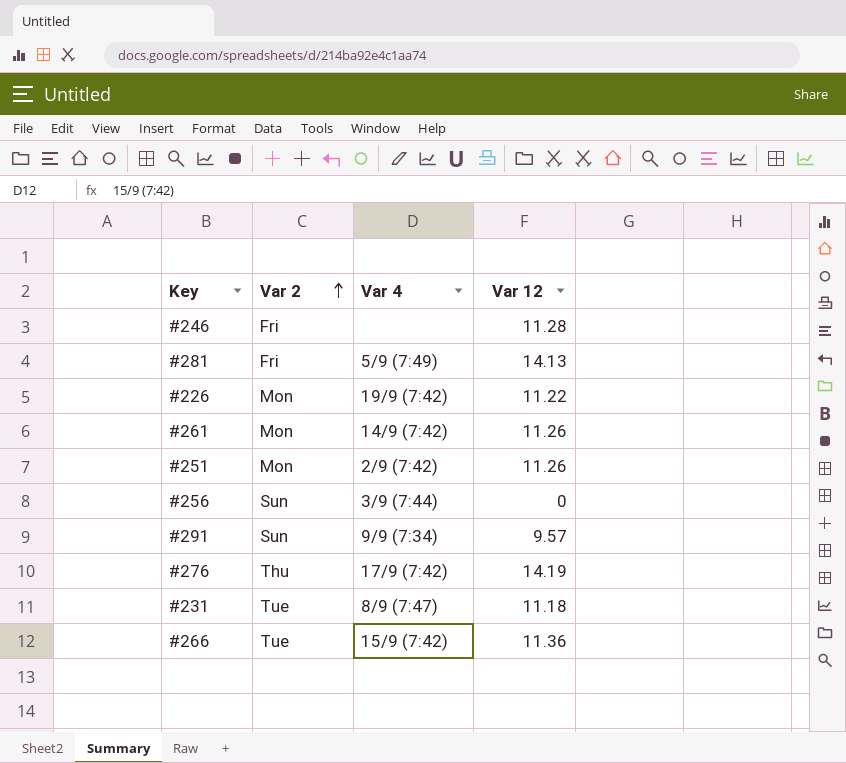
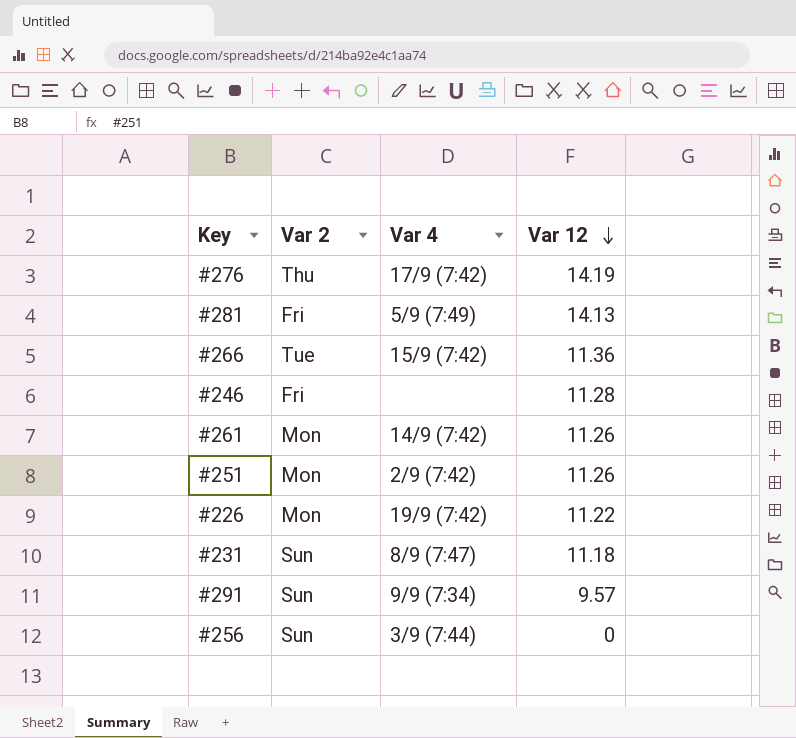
row order: Var 2 ascending -> Var 12 descending
#231 | Var 2: Tue -> Sun

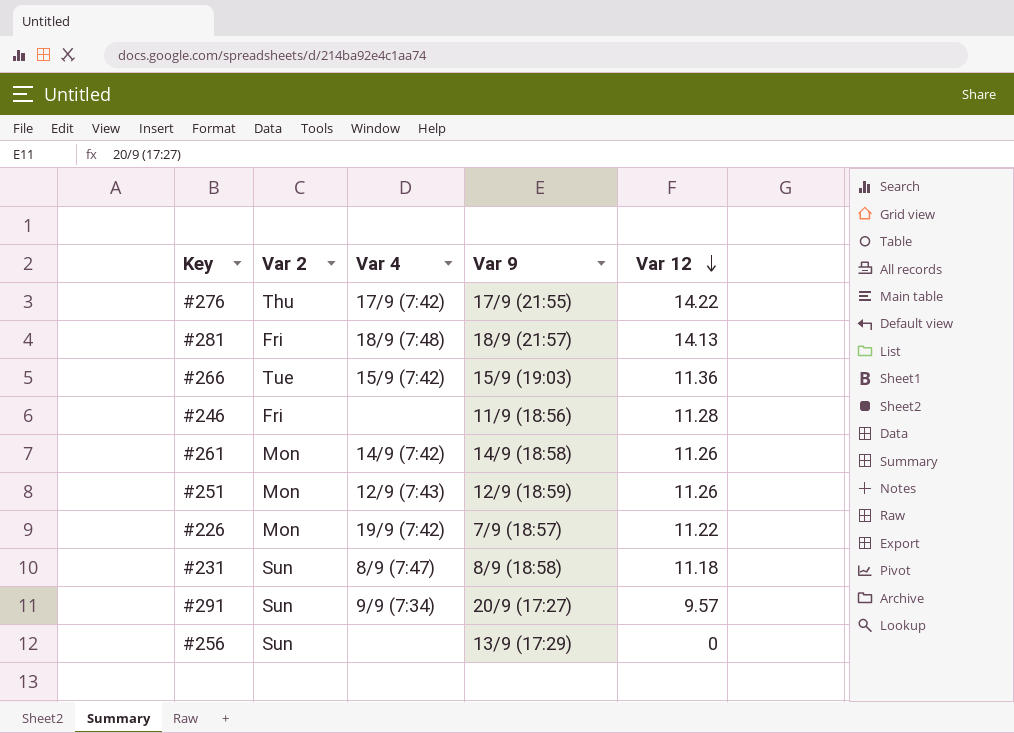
column Var 9 | position: none -> 4
#276 | Var 12: 14.19 -> 14.22
#281 | Var 4: 5/9 (7:49) -> 18/9 (7:48)
#251 | Var 4: 2/9 (7:42) -> 12/9 (7:43)
#256 | Var 4: 3/9 (7:44) -> none

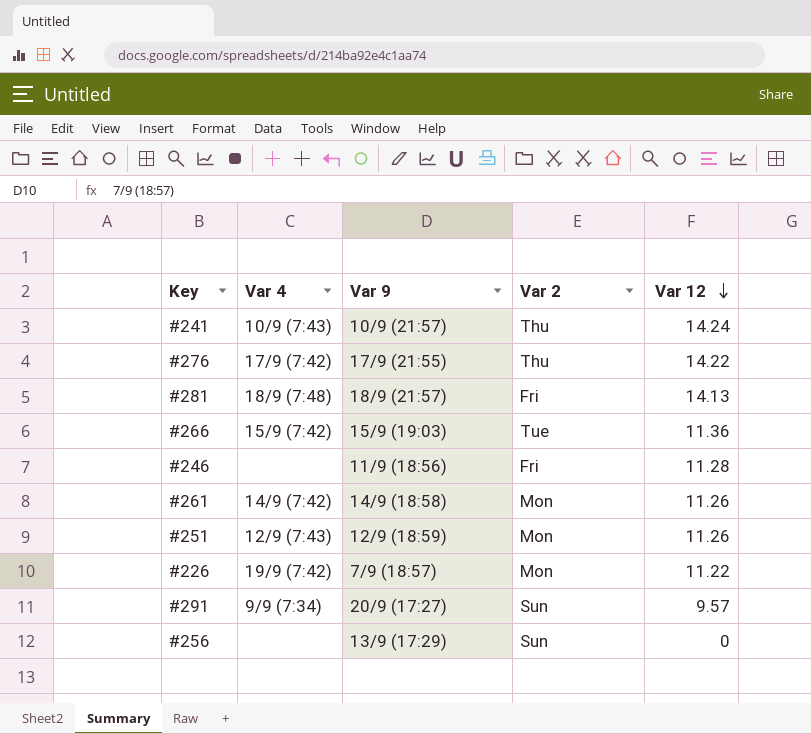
column Var 2 | position: 2 -> 4
row #231: Sun | 8/9 (7:47) | 8/9 (18:58) | 11.18 -> none
row #241: none -> 10/9 (7:43) | 10/9 (21:57) | Thu | 14.24

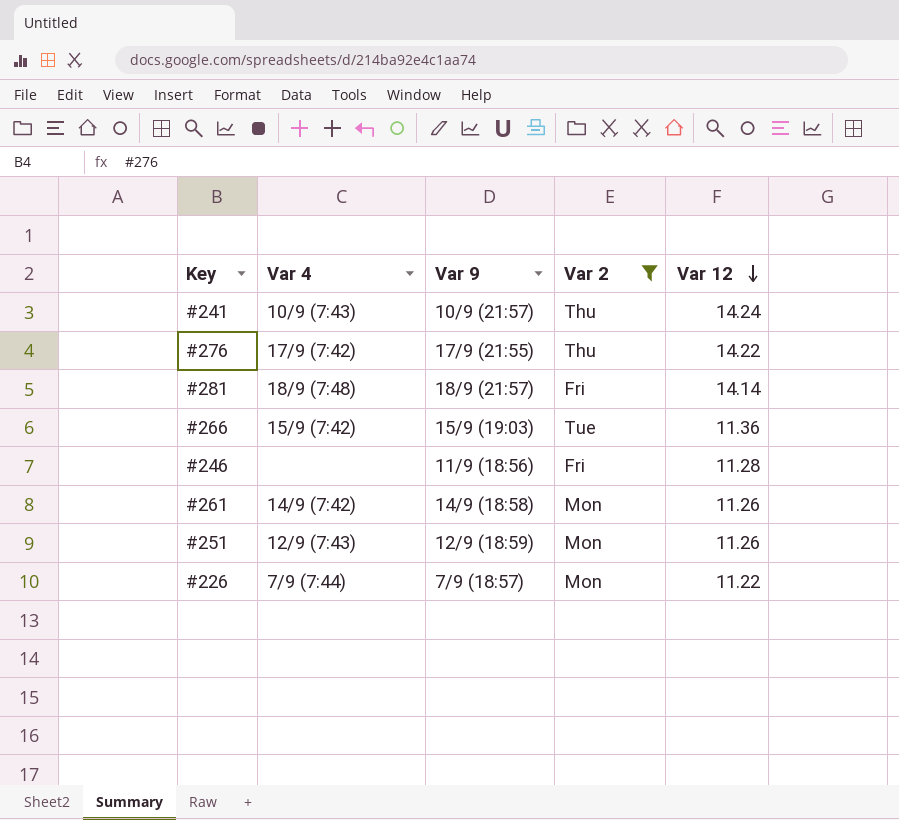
filter: none -> Var 2 != Sun
#281 | Var 12: 14.13 -> 14.14
#226 | Var 4: 19/9 (7:42) -> 7/9 (7:44)

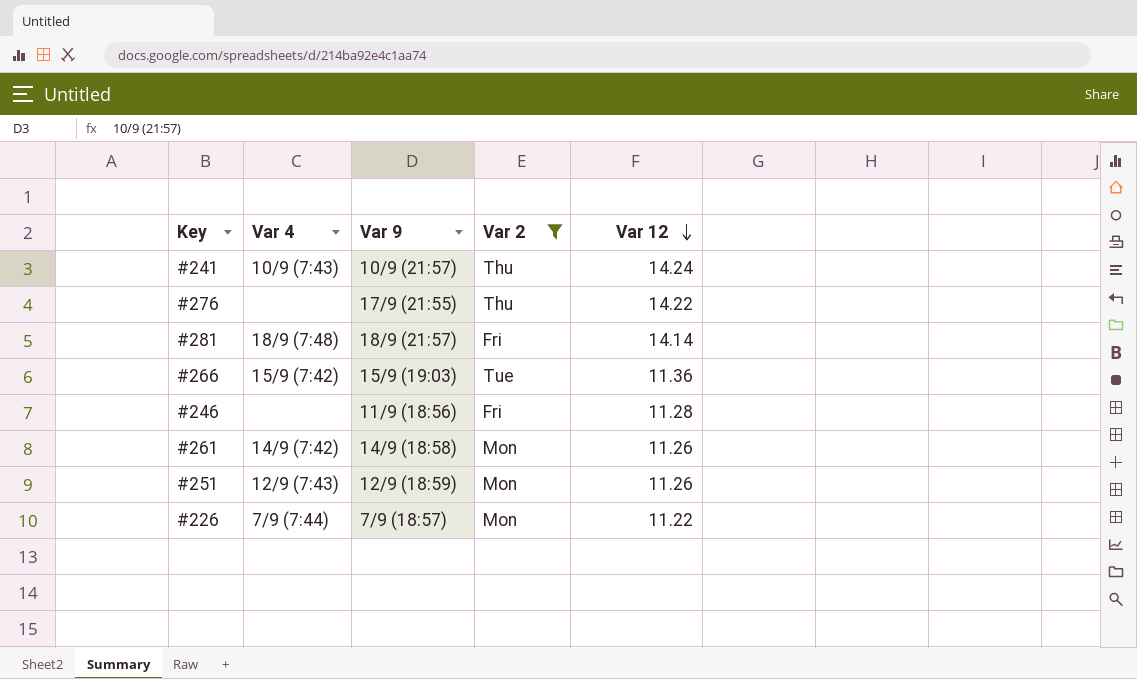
#276 | Var 4: 17/9 (7:42) -> none

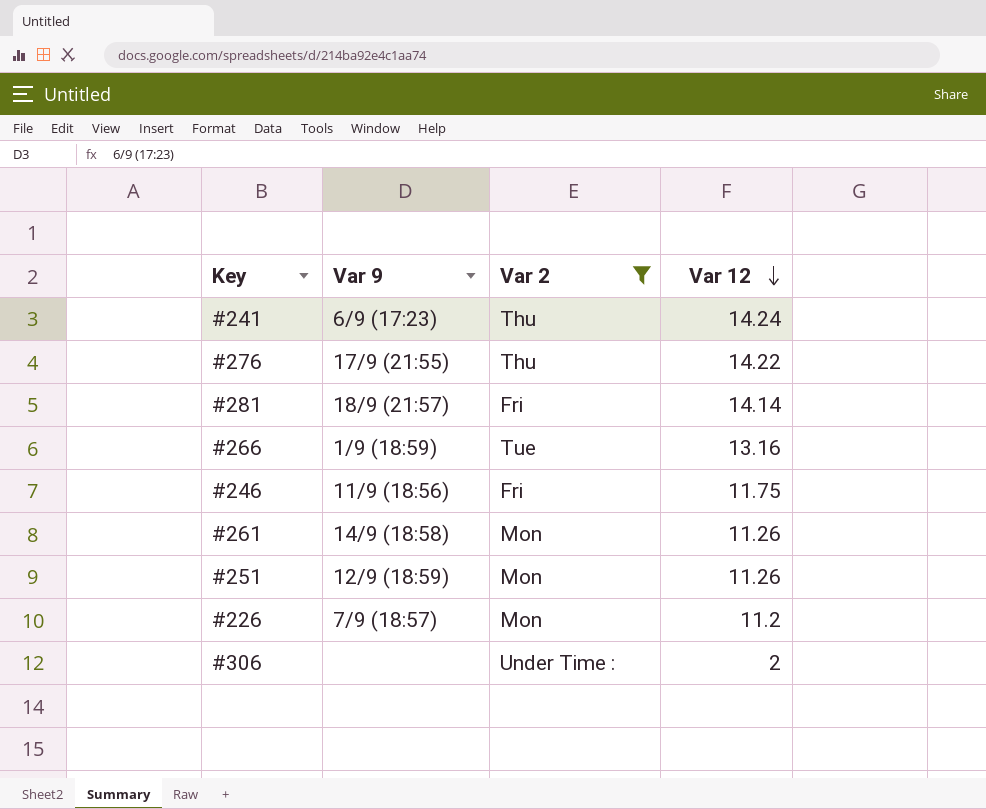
column Var 4 | position: 2 -> none
#241 | Var 9: 10/9 (21:57) -> 6/9 (17:23)
#266 | Var 9: 15/9 (19:03) -> 1/9 (18:59)
#266 | Var 12: 11.36 -> 13.16
#246 | Var 12: 11.28 -> 11.75
#226 | Var 12: 11.22 -> 11.2
row #306: none -> none | Under Time : | 2

